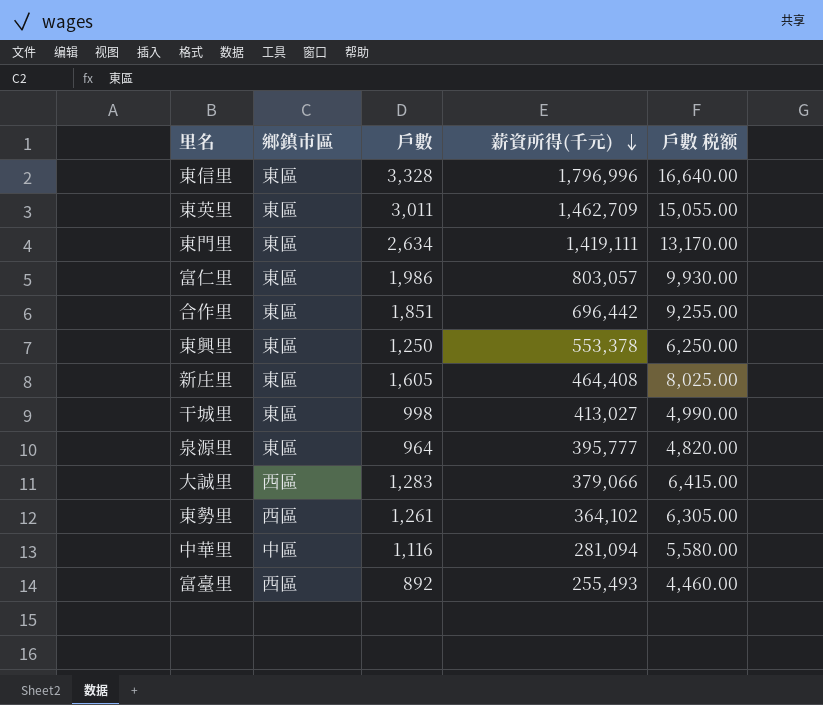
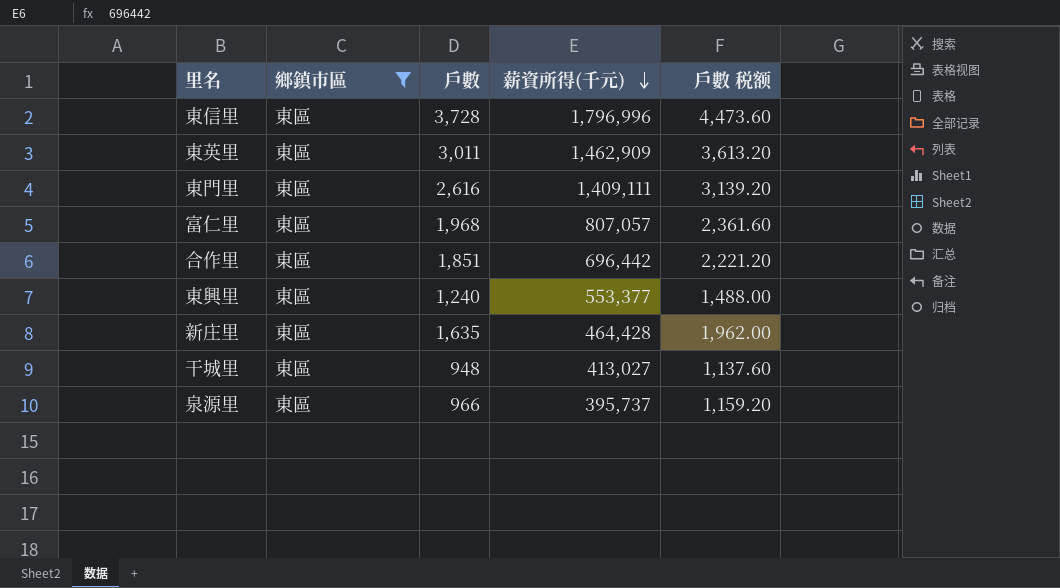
filter: none -> 鄉鎮市區 = 東區
column 戶數 税额 | formula: [戶數] * 5 -> [戶數] * 1.2
東信里 | 戶數: 3,328 -> 3,728
東英里 | 薪資所得(千元): 1,462,709 -> 1,462,909
東門里 | 戶數: 2,634 -> 2,616
東門里 | 薪資所得(千元): 1,419,111 -> 1,409,111
富仁里 | 戶數: 1,986 -> 1,968
富仁里 | 薪資所得(千元): 803,057 -> 807,057
東興里 | 戶數: 1,250 -> 1,240
東興里 | 薪資所得(千元): 553,378 -> 553,377
新庄里 | 戶數: 1,605 -> 1,635
新庄里 | 薪資所得(千元): 464,408 -> 464,428
干城里 | 戶數: 998 -> 948
泉源里 | 戶數: 964 -> 966
泉源里 | 薪資所得(千元): 395,777 -> 395,737

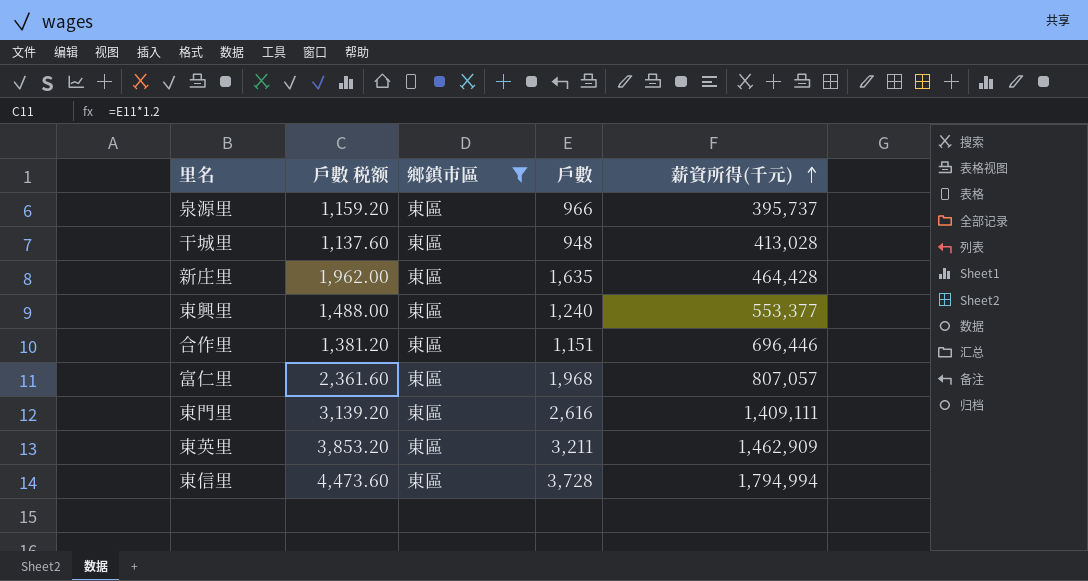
row order: 薪資所得(千元) descending -> 薪資所得(千元) ascending
column 戶數 税额 | position: 5 -> 2
干城里 | 薪資所得(千元): 413,027 -> 413,028
合作里 | 戶數 税额: 2,221.20 -> 1,381.20
合作里 | 戶數: 1,851 -> 1,151
合作里 | 薪資所得(千元): 696,442 -> 696,446
東英里 | 戶數 税额: 3,613.20 -> 3,853.20
東英里 | 戶數: 3,011 -> 3,211
東信里 | 薪資所得(千元): 1,796,996 -> 1,794,994

